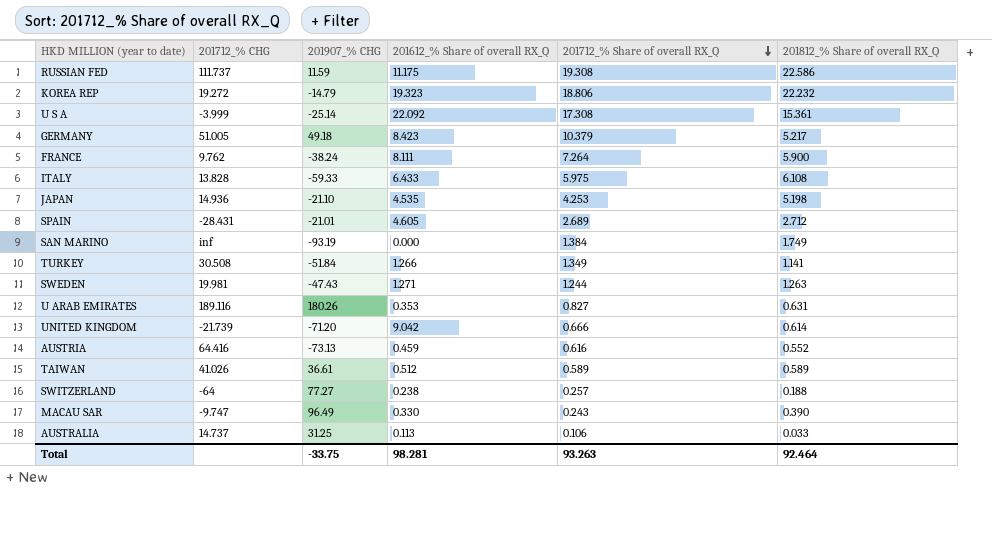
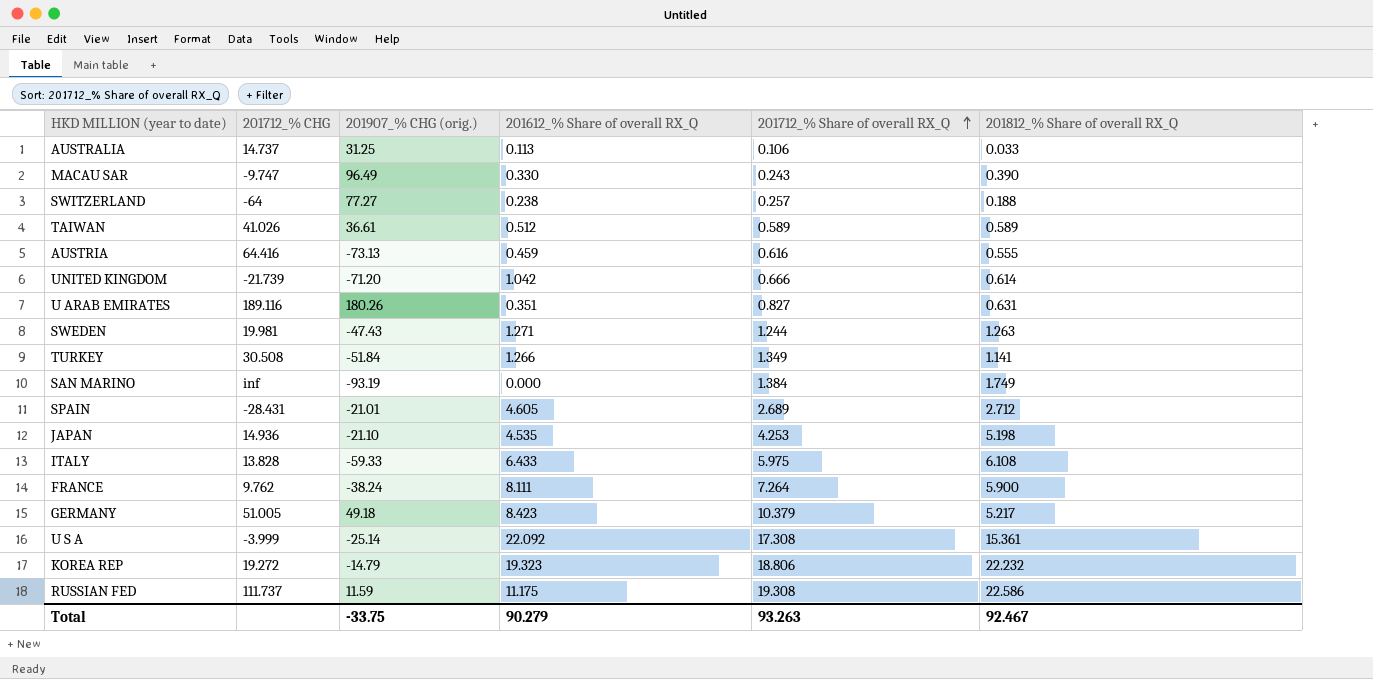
row order: 201712_% Share of overall RX_Q descending -> 201712_% Share of overall RX_Q ascending
column name: 201907_% CHG -> 201907_% CHG (orig.)
AUSTRIA | 201812_% Share of overall RX_Q: 0.552 -> 0.555
UNITED KINGDOM | 201612_% Share of overall RX_Q: 9.042 -> 1.042
U ARAB EMIRATES | 201612_% Share of overall RX_Q: 0.353 -> 0.351
Total | 201612_% Share of overall RX_Q: 98.281 -> 90.279
Total | 201812_% Share of overall RX_Q: 92.464 -> 92.467

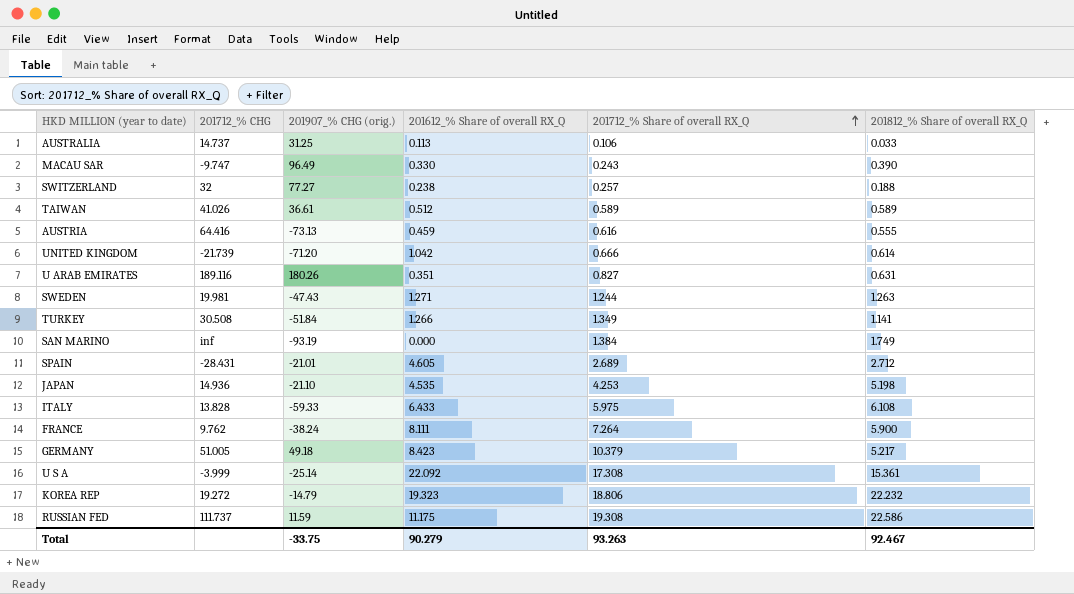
SWITZERLAND | 201712_% CHG: -64 -> 32

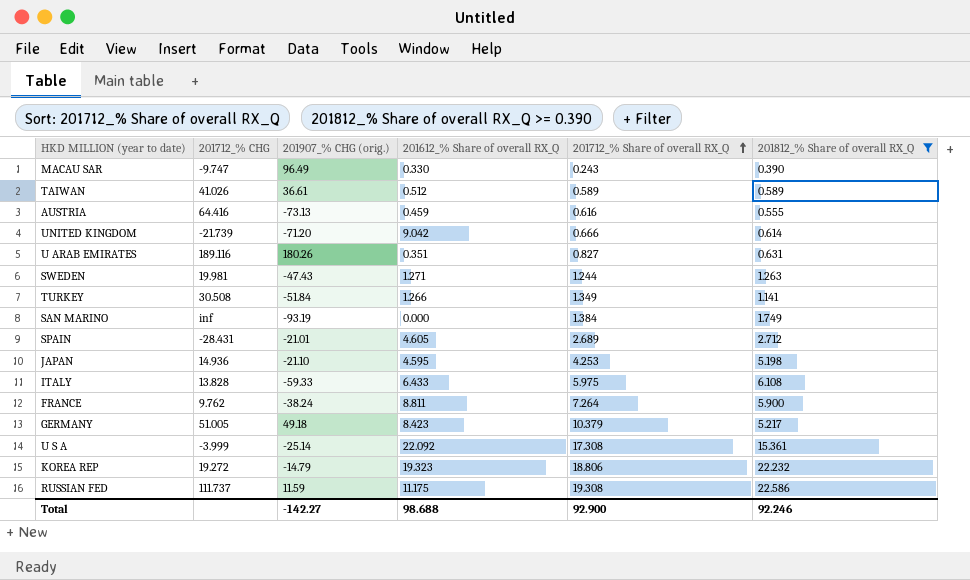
filter: none -> 201812_% Share of overall RX_Q >= 0.390
UNITED KINGDOM | 201612_% Share of overall RX_Q: 1.042 -> 9.042
JAPAN | 201612_% Share of overall RX_Q: 4.535 -> 4.595
FRANCE | 201612_% Share of overall RX_Q: 8.111 -> 8.811
Total | 201907_% CHG (orig.): -33.75 -> -142.27
Total | 201612_% Share of overall RX_Q: 90.279 -> 98.688
Total | 201712_% Share of overall RX_Q: 93.263 -> 92.900
Total | 201812_% Share of overall RX_Q: 92.467 -> 92.246

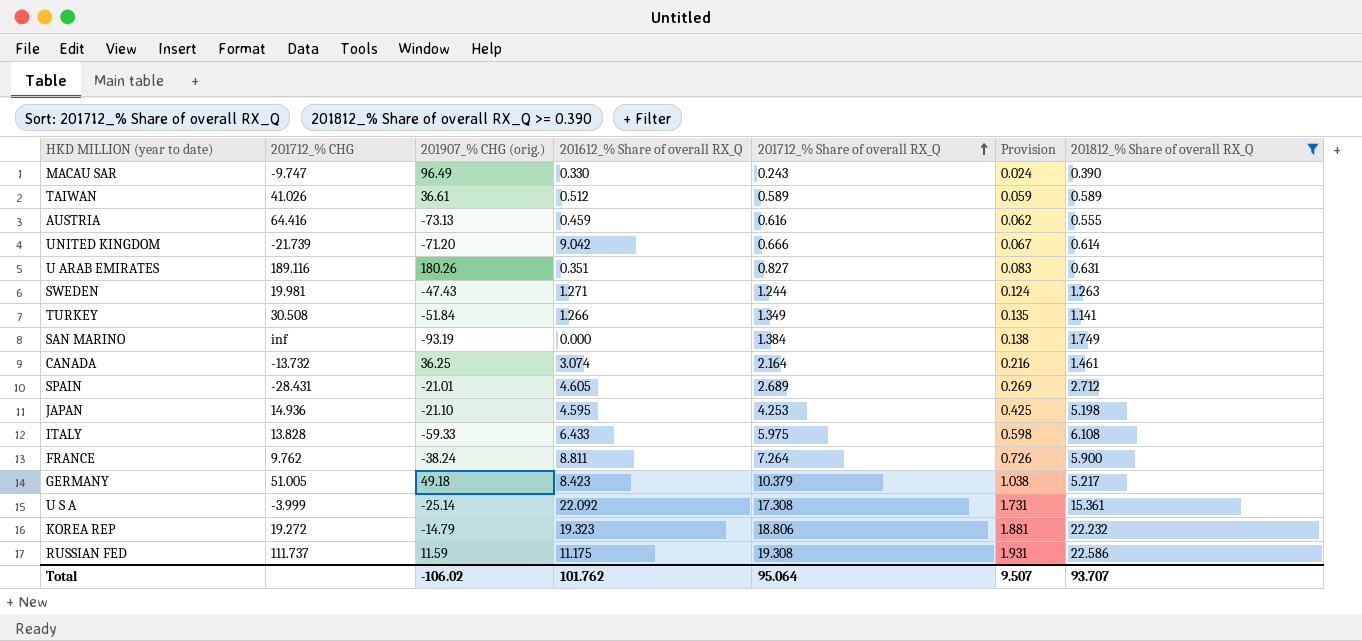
column Provision | formula: none -> [201712_% Share of overall RX_Q] * 0.1
row CANADA: none -> -13.732 | 36.25 | 3.074 | 2.164 | 0.216 | 1.461
Total | 201907_% CHG (orig.): -142.27 -> -106.02
Total | 201612_% Share of overall RX_Q: 98.688 -> 101.762
Total | 201712_% Share of overall RX_Q: 92.900 -> 95.064
Total | 201812_% Share of overall RX_Q: 92.246 -> 93.707

